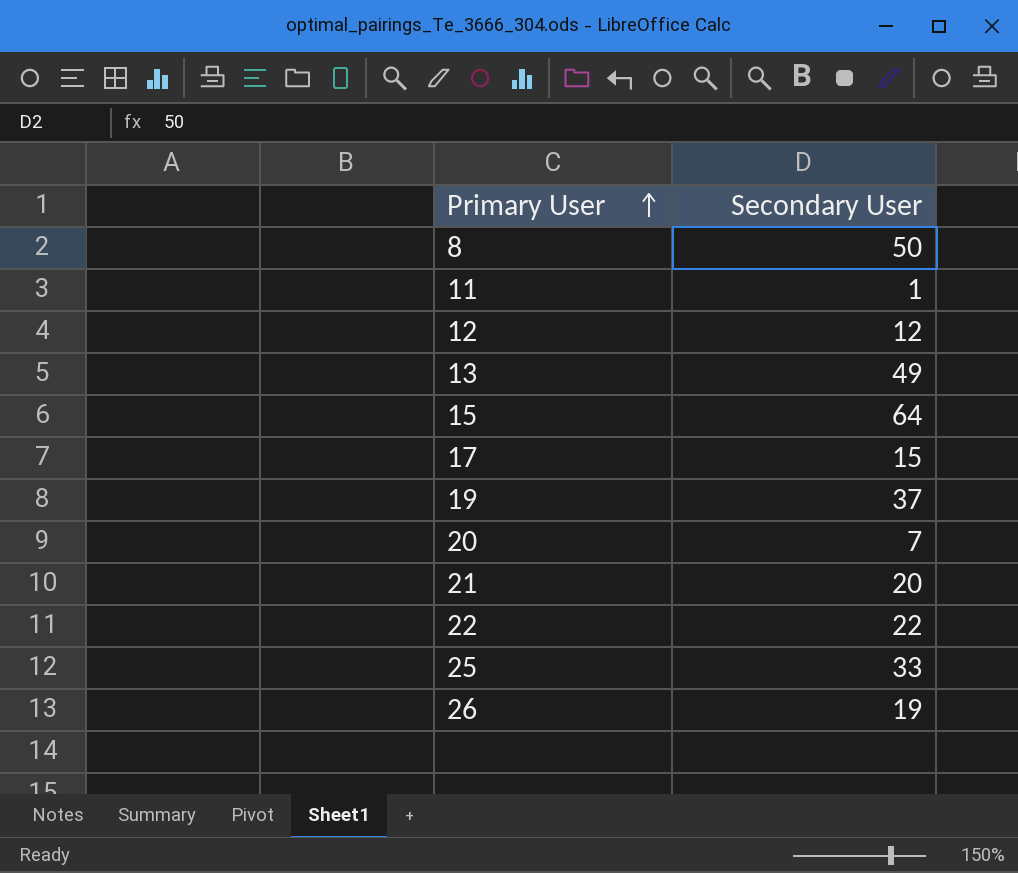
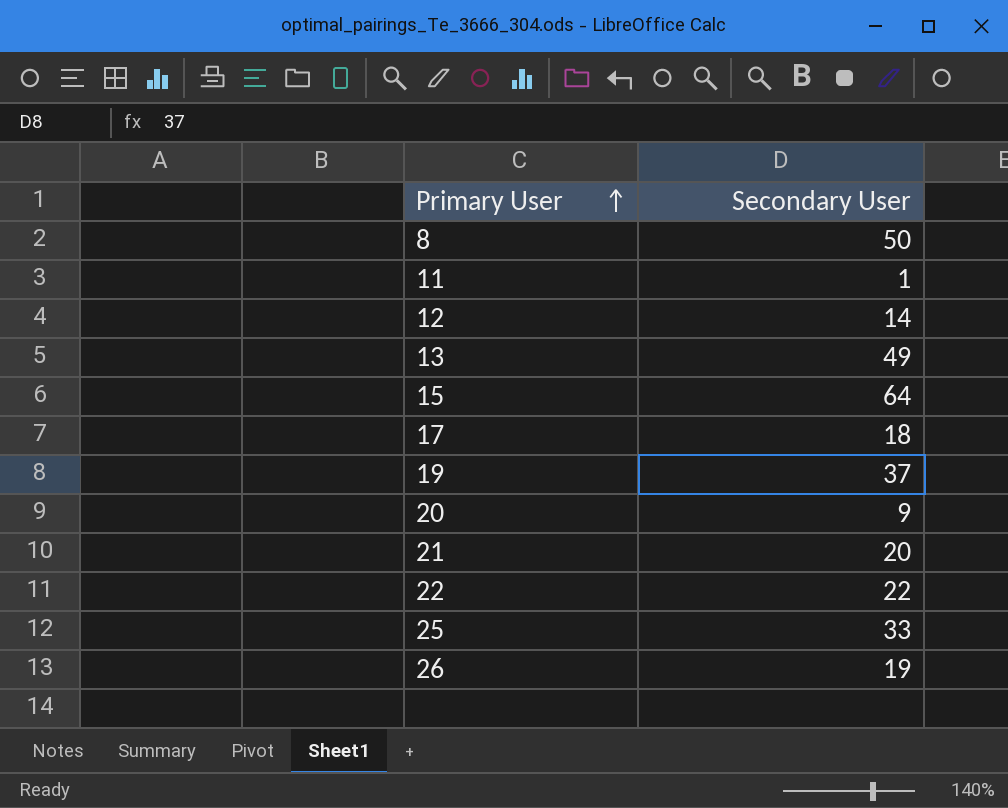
12 | Secondary User: 12 -> 14
17 | Secondary User: 15 -> 18
20 | Secondary User: 7 -> 9

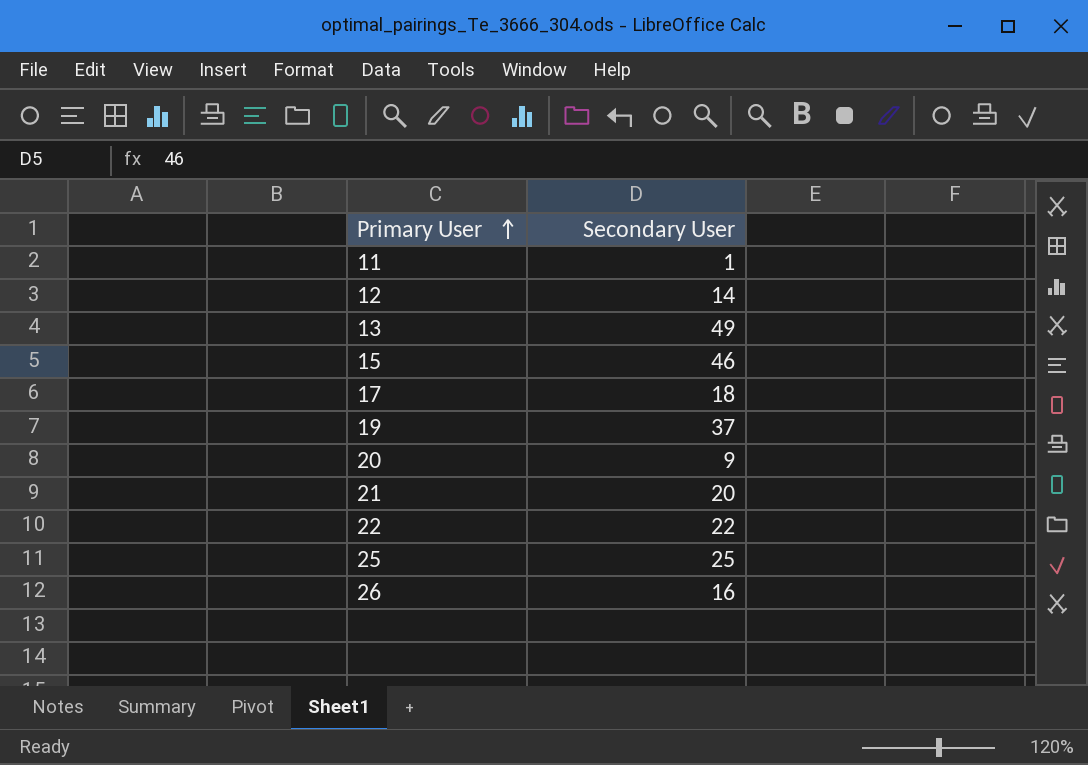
row 8: 50 -> none
15 | Secondary User: 64 -> 46
25 | Secondary User: 33 -> 25
26 | Secondary User: 19 -> 16

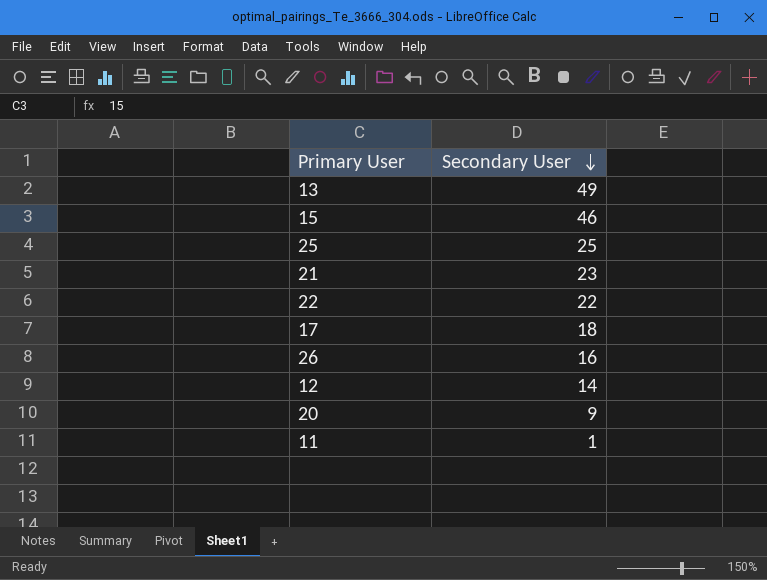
row order: Primary User ascending -> Secondary User descending
row 19: 37 -> none
21 | Secondary User: 20 -> 23

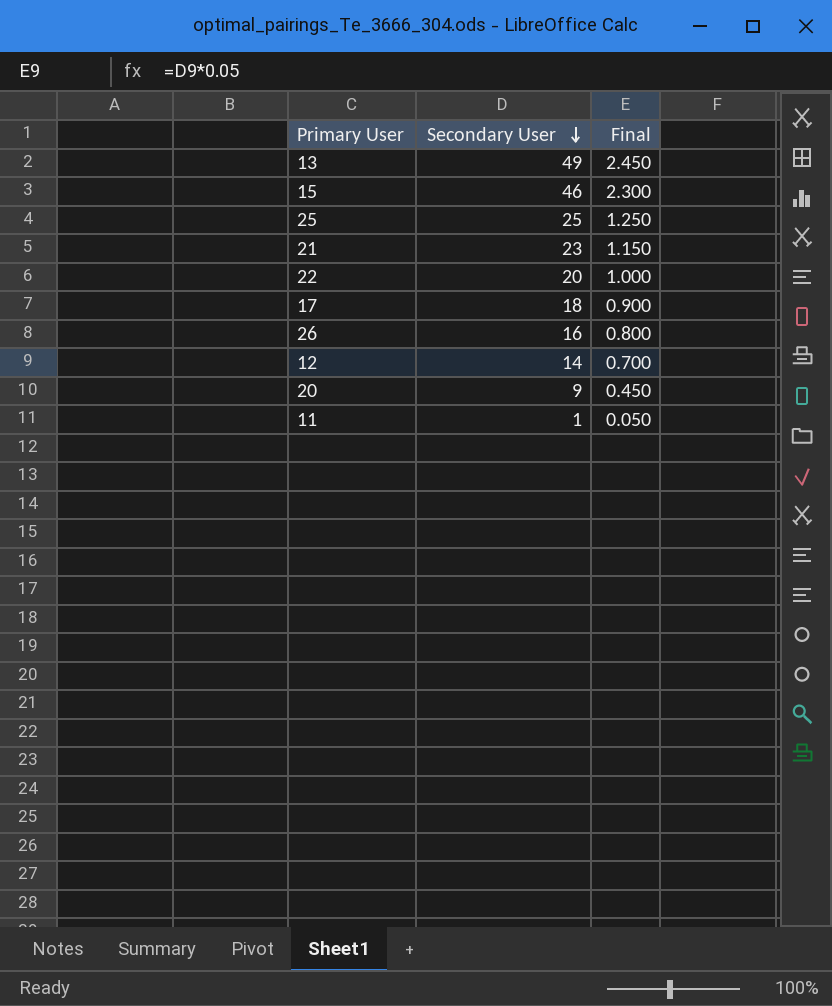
column Final | formula: none -> [Secondary User] * 0.05
22 | Secondary User: 22 -> 20

